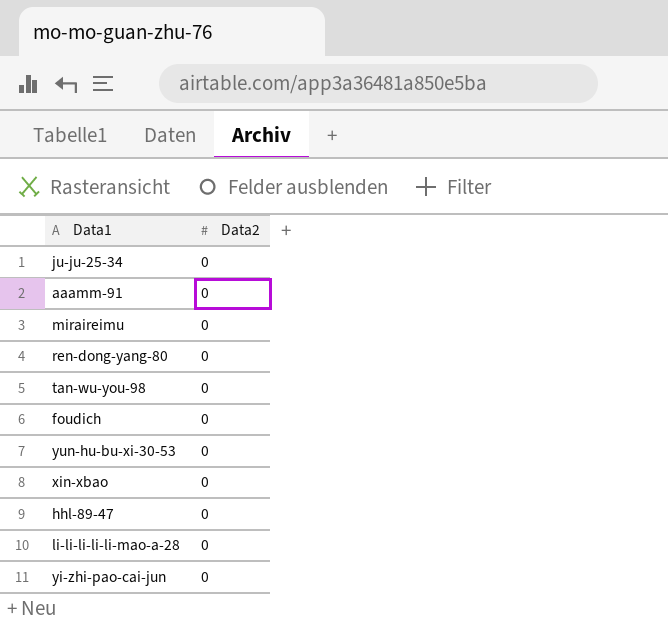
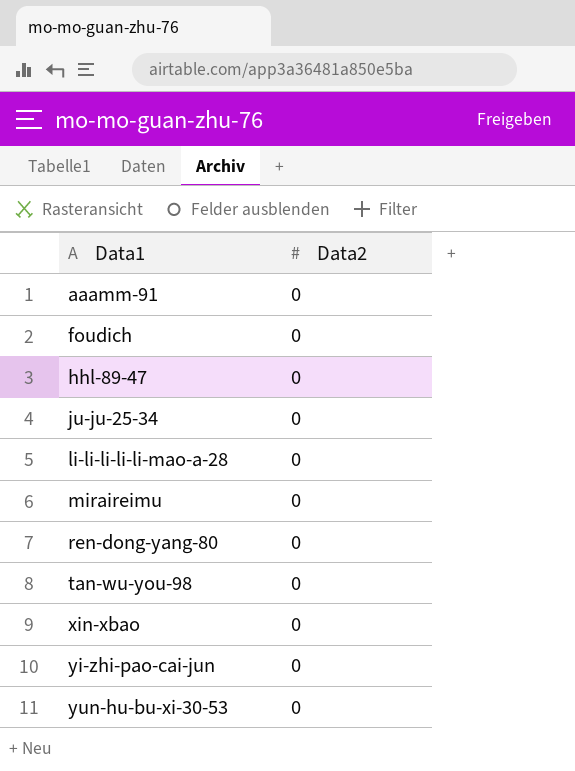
row order: none -> Data1 ascending

